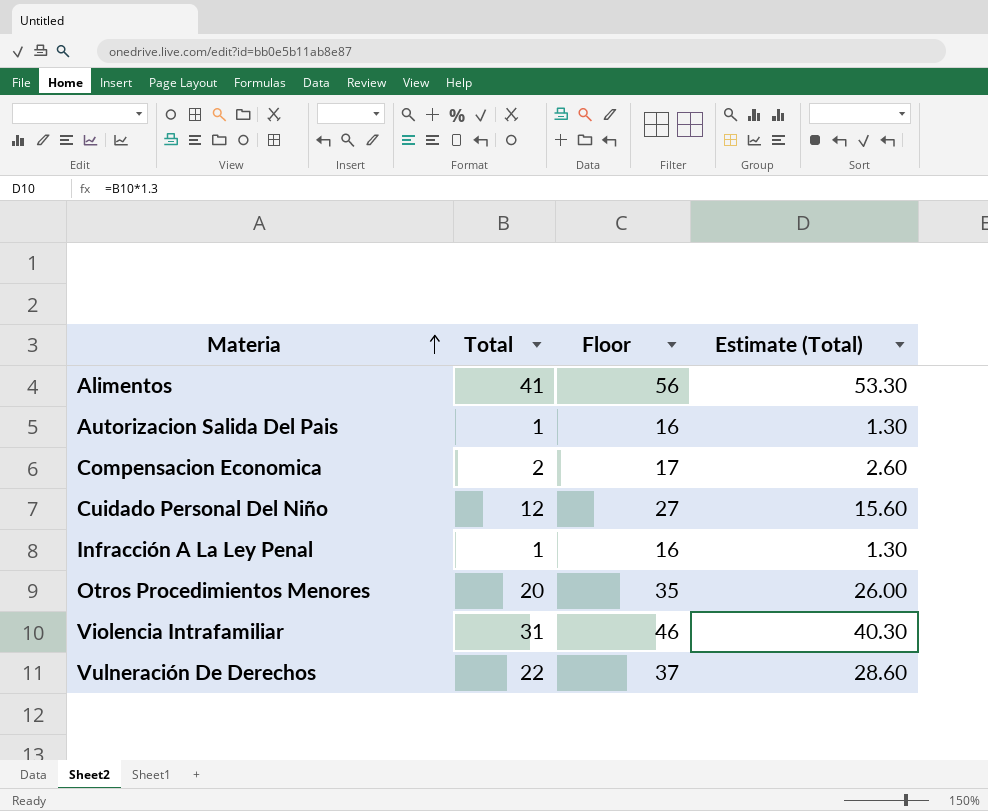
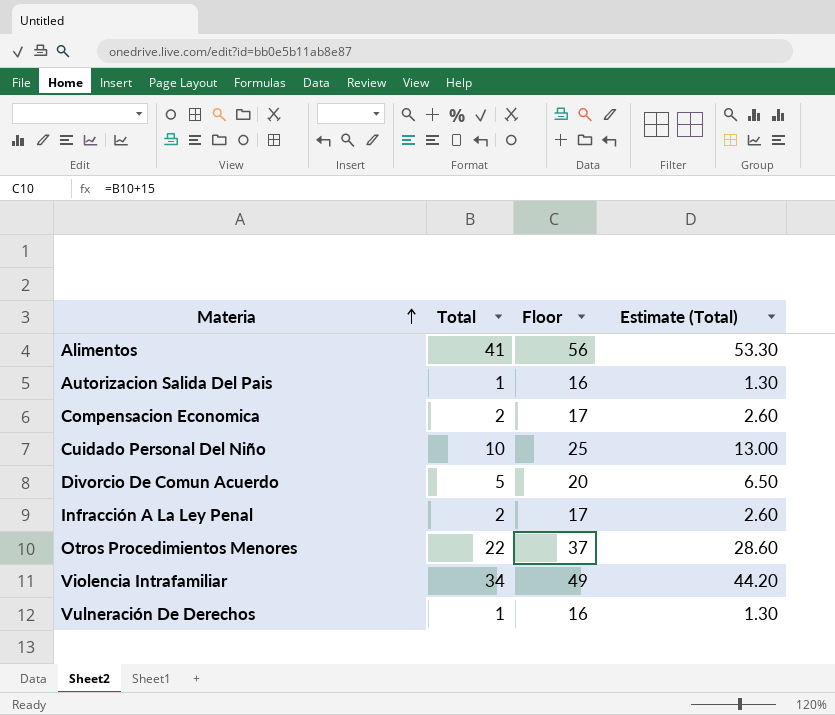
Cuidado Personal Del Niño | Total: 12 -> 10
Cuidado Personal Del Niño | Floor: 27 -> 25
Cuidado Personal Del Niño | Estimate (Total): 15.60 -> 13.00
row Divorcio De Comun Acuerdo: none -> 5 | 20 | 6.50
Infracción A La Ley Penal | Total: 1 -> 2
Infracción A La Ley Penal | Floor: 16 -> 17
Infracción A La Ley Penal | Estimate (Total): 1.30 -> 2.60
Otros Procedimientos Menores | Total: 20 -> 22
Otros Procedimientos Menores | Floor: 35 -> 37
Otros Procedimientos Menores | Estimate (Total): 26.00 -> 28.60
Violencia Intrafamiliar | Total: 31 -> 34
Violencia Intrafamiliar | Floor: 46 -> 49
Violencia Intrafamiliar | Estimate (Total): 40.30 -> 44.20
Vulneración De Derechos | Total: 22 -> 1
Vulneración De Derechos | Floor: 37 -> 16
Vulneración De Derechos | Estimate (Total): 28.60 -> 1.30

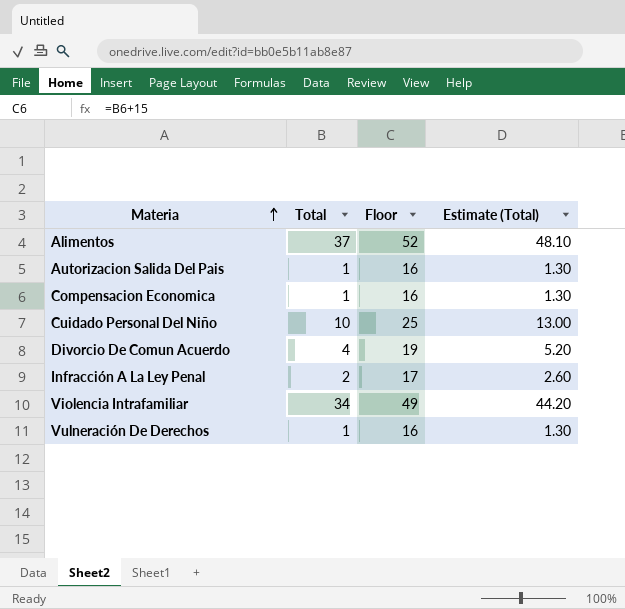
row Otros Procedimientos Menores: 22 | 37 | 28.60 -> none
Alimentos | Total: 41 -> 37
Alimentos | Floor: 56 -> 52
Alimentos | Estimate (Total): 53.30 -> 48.10
Compensacion Economica | Total: 2 -> 1
Compensacion Economica | Floor: 17 -> 16
Compensacion Economica | Estimate (Total): 2.60 -> 1.30
Divorcio De Comun Acuerdo | Total: 5 -> 4
Divorcio De Comun Acuerdo | Floor: 20 -> 19
Divorcio De Comun Acuerdo | Estimate (Total): 6.50 -> 5.20

